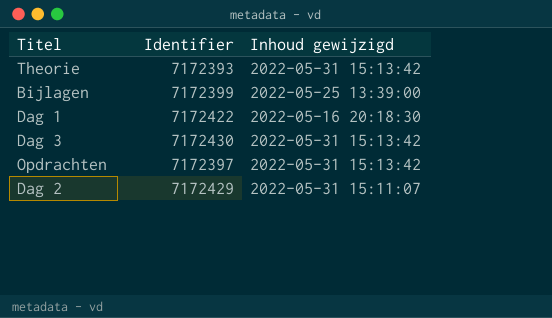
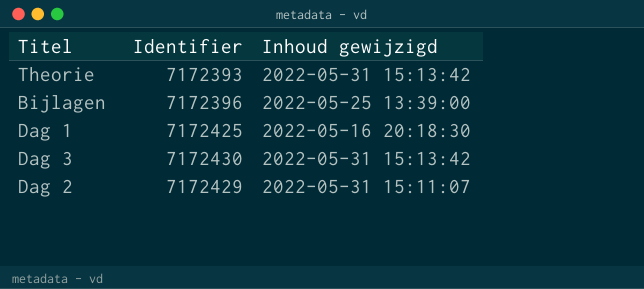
row Opdrachten: 7172397 | 2022-05-31 15:13:42 -> none
Bijlagen | Identifier: 7172399 -> 7172396
Dag 1 | Identifier: 7172422 -> 7172425

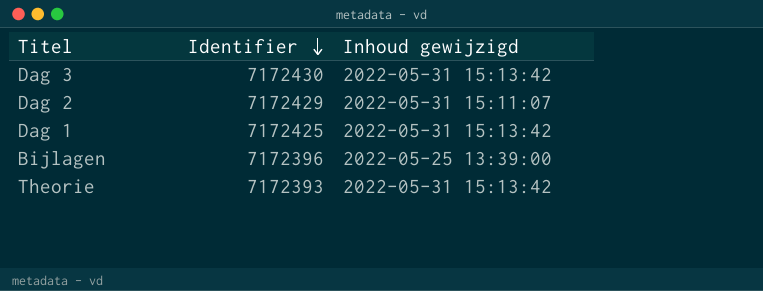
row order: none -> Identifier descending
Dag 1 | Inhoud gewijzigd: 2022-05-16 20:18:30 -> 2022-05-31 15:13:42

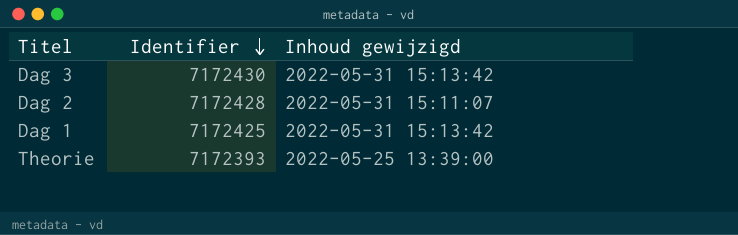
row Bijlagen: 7172396 | 2022-05-25 13:39:00 -> none
Dag 2 | Identifier: 7172429 -> 7172428
Theorie | Inhoud gewijzigd: 2022-05-31 15:13:42 -> 2022-05-25 13:39:00

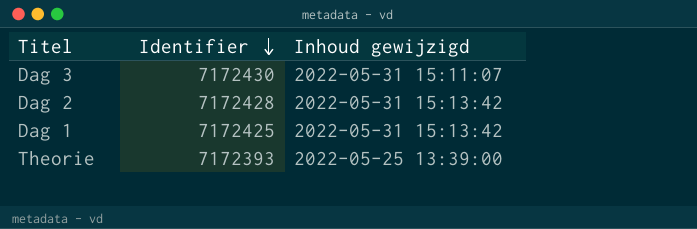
Dag 3 | Inhoud gewijzigd: 2022-05-31 15:13:42 -> 2022-05-31 15:11:07
Dag 2 | Inhoud gewijzigd: 2022-05-31 15:11:07 -> 2022-05-31 15:13:42

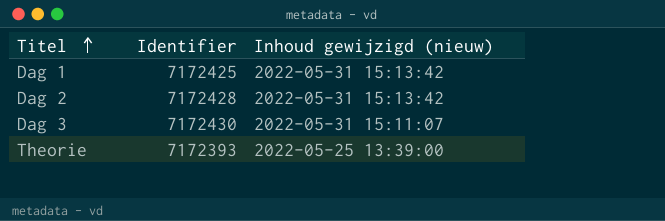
row order: Identifier descending -> Titel ascending
column name: Inhoud gewijzigd -> Inhoud gewijzigd (nieuw)

